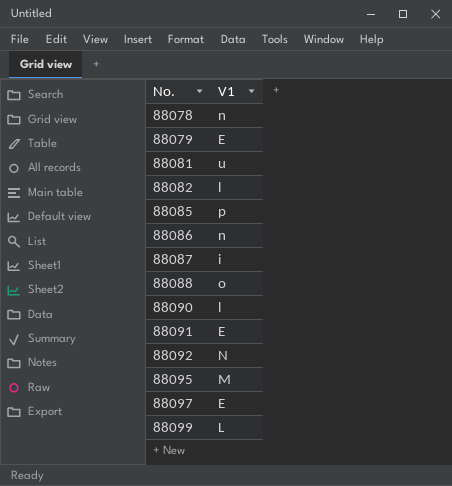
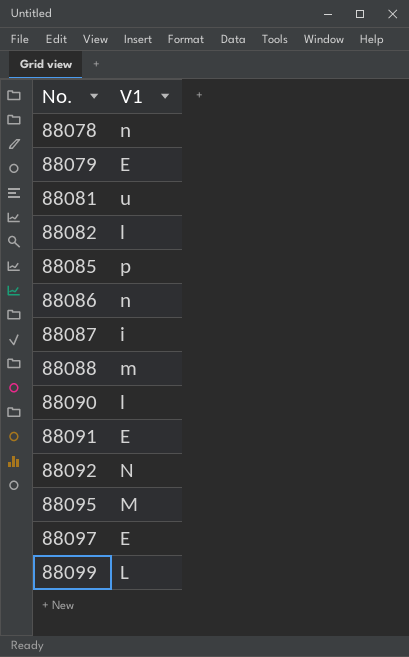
88088 | V1: o -> m

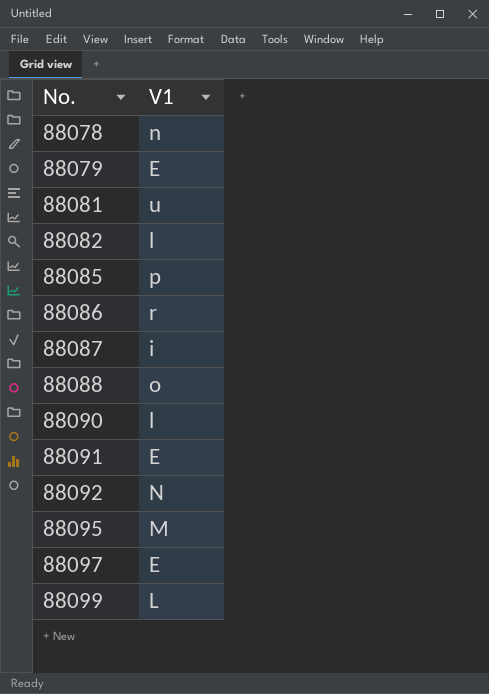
88086 | V1: n -> r
88088 | V1: m -> o

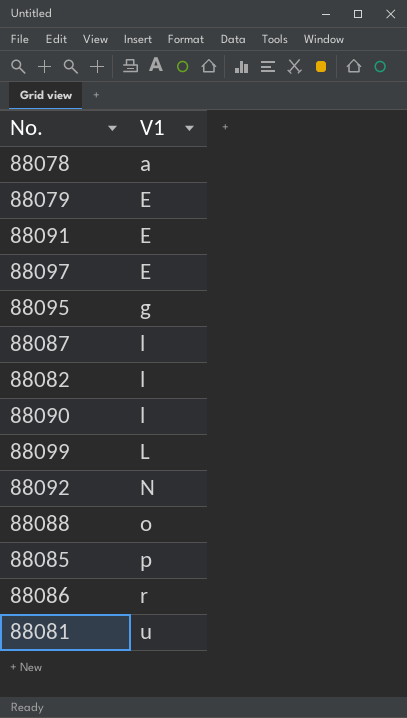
row order: No. ascending -> V1 ascending
88078 | V1: n -> a
88095 | V1: M -> g
88087 | V1: i -> l

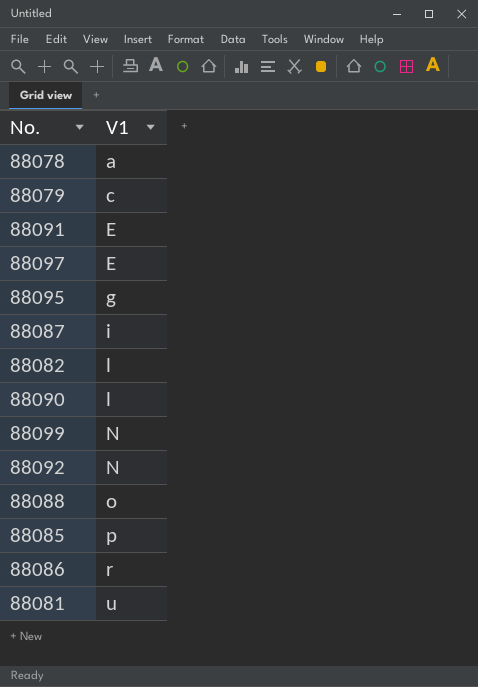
88079 | V1: E -> c
88087 | V1: l -> i
88099 | V1: L -> N

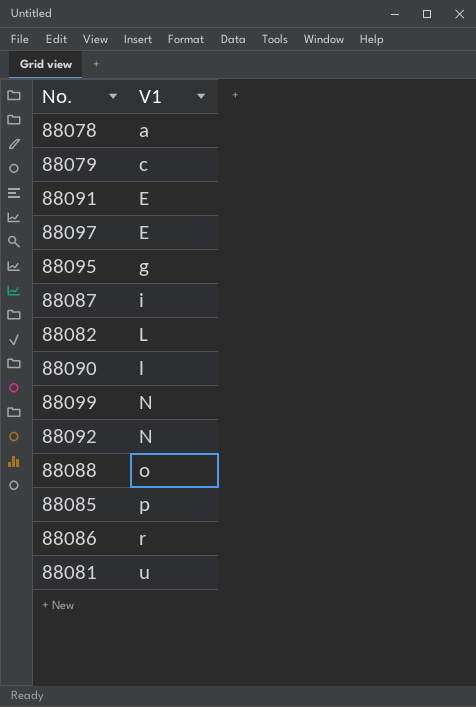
88082 | V1: l -> L

